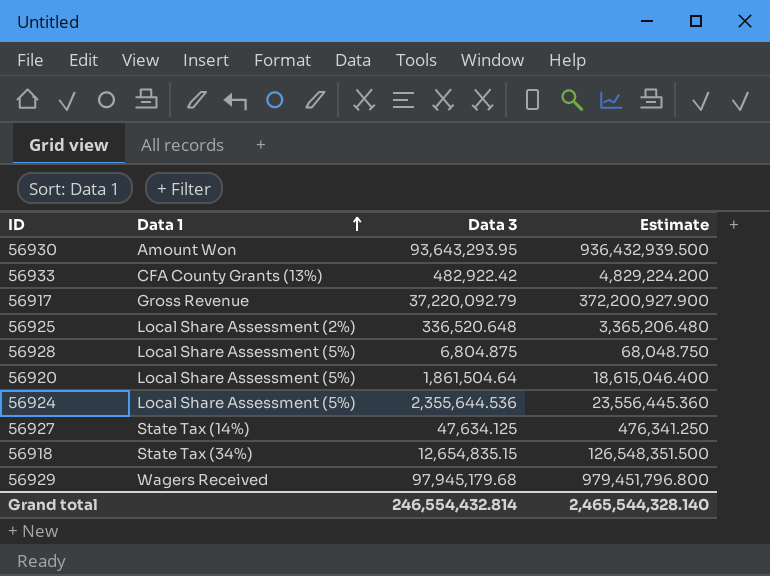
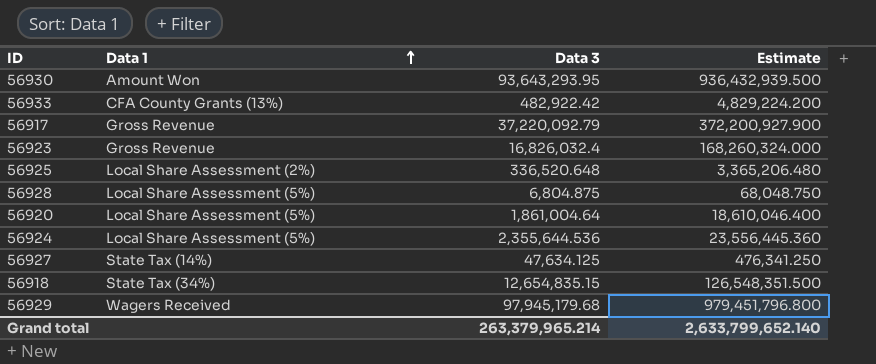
row 56923: none -> Gross Revenue | 16,826,032.4 | 168,260,324.000
56920 | Data 3: 1,861,504.64 -> 1,861,004.64
56920 | Estimate: 18,615,046.400 -> 18,610,046.400
Grand total | Data 3: 246,554,432.814 -> 263,379,965.214
Grand total | Estimate: 2,465,544,328.140 -> 2,633,799,652.140

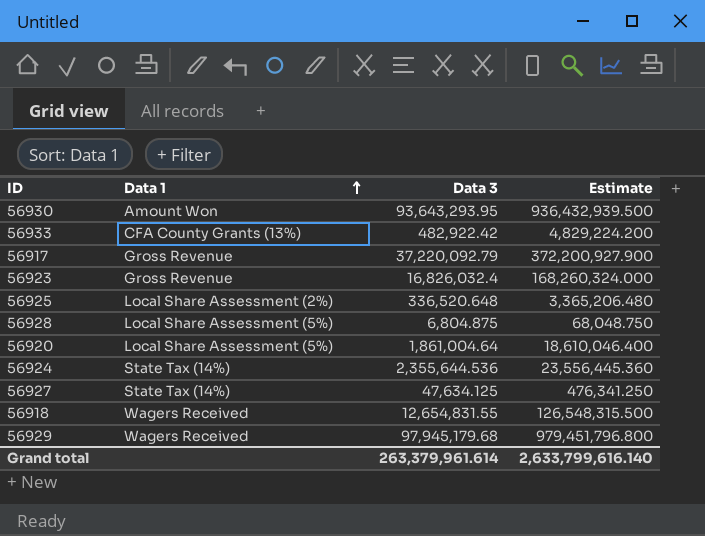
56924 | Data 1: Local Share Assessment (5%) -> State Tax (14%)
56918 | Data 1: State Tax (34%) -> Wagers Received
56918 | Data 3: 12,654,835.15 -> 12,654,831.55
56918 | Estimate: 126,548,351.500 -> 126,548,315.500
Grand total | Data 3: 263,379,965.214 -> 263,379,961.614
Grand total | Estimate: 2,633,799,652.140 -> 2,633,799,616.140

